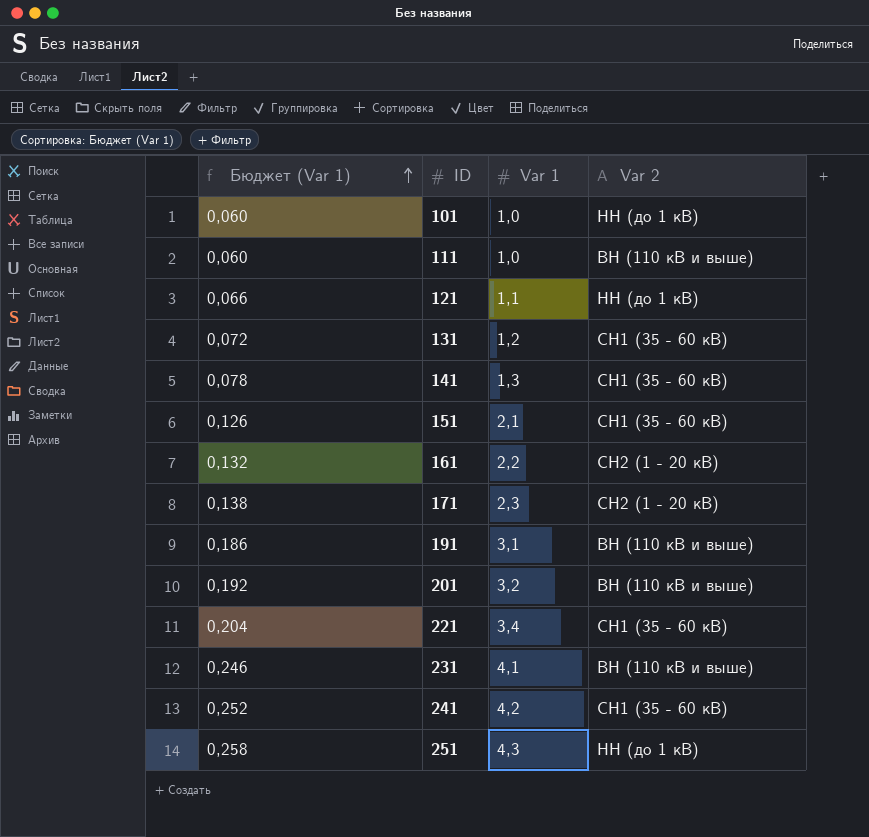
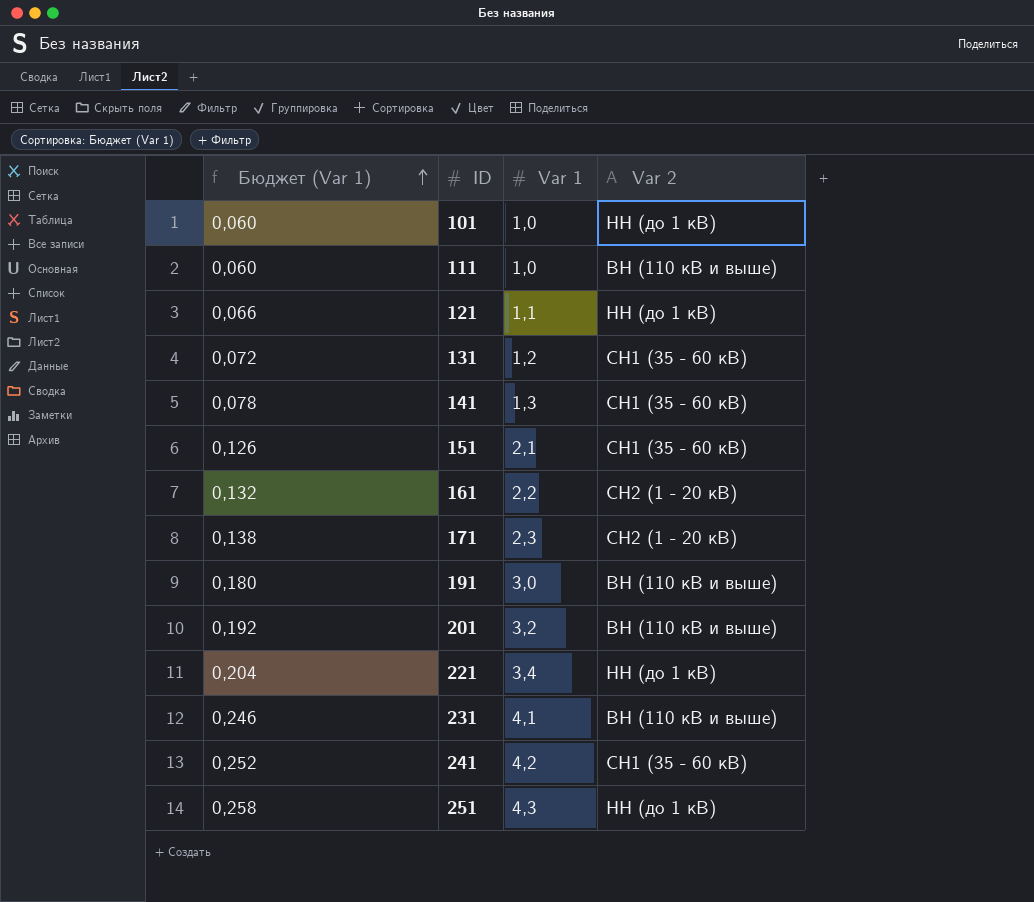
191 | Бюджет (Var 1): 0,186 -> 0,180
191 | Var 1: 3,1 -> 3,0
221 | Var 2: СН1 (35 - 60 кВ) -> НН (до 1 кВ)

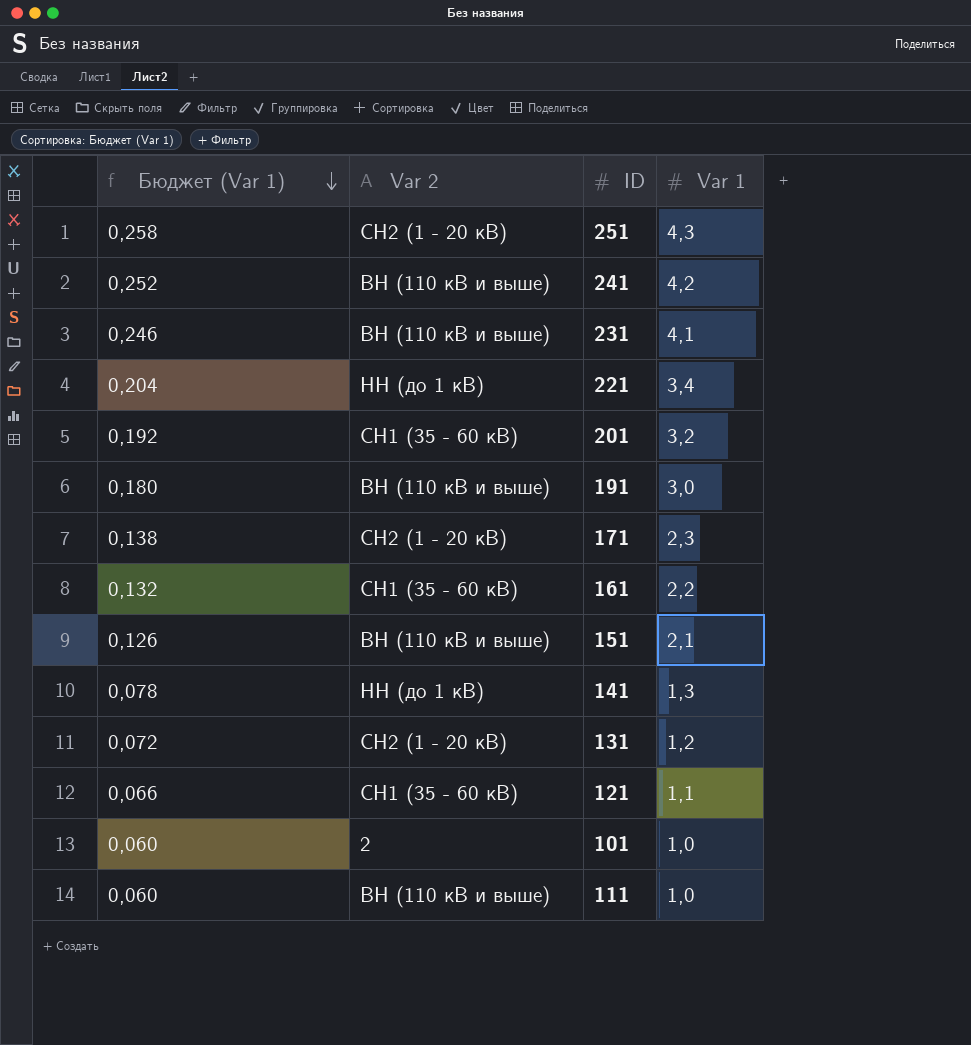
row order: Бюджет (Var 1) ascending -> Бюджет (Var 1) descending
column Var 2 | position: 4 -> 2
251 | Var 2: НН (до 1 кВ) -> СН2 (1 - 20 кВ)
241 | Var 2: СН1 (35 - 60 кВ) -> ВН (110 кВ и выше)
201 | Var 2: ВН (110 кВ и выше) -> СН1 (35 - 60 кВ)
161 | Var 2: СН2 (1 - 20 кВ) -> СН1 (35 - 60 кВ)
151 | Var 2: СН1 (35 - 60 кВ) -> ВН (110 кВ и выше)
141 | Var 2: СН1 (35 - 60 кВ) -> НН (до 1 кВ)
131 | Var 2: СН1 (35 - 60 кВ) -> СН2 (1 - 20 кВ)
121 | Var 2: НН (до 1 кВ) -> СН1 (35 - 60 кВ)
101 | Var 2: НН (до 1 кВ) -> 2

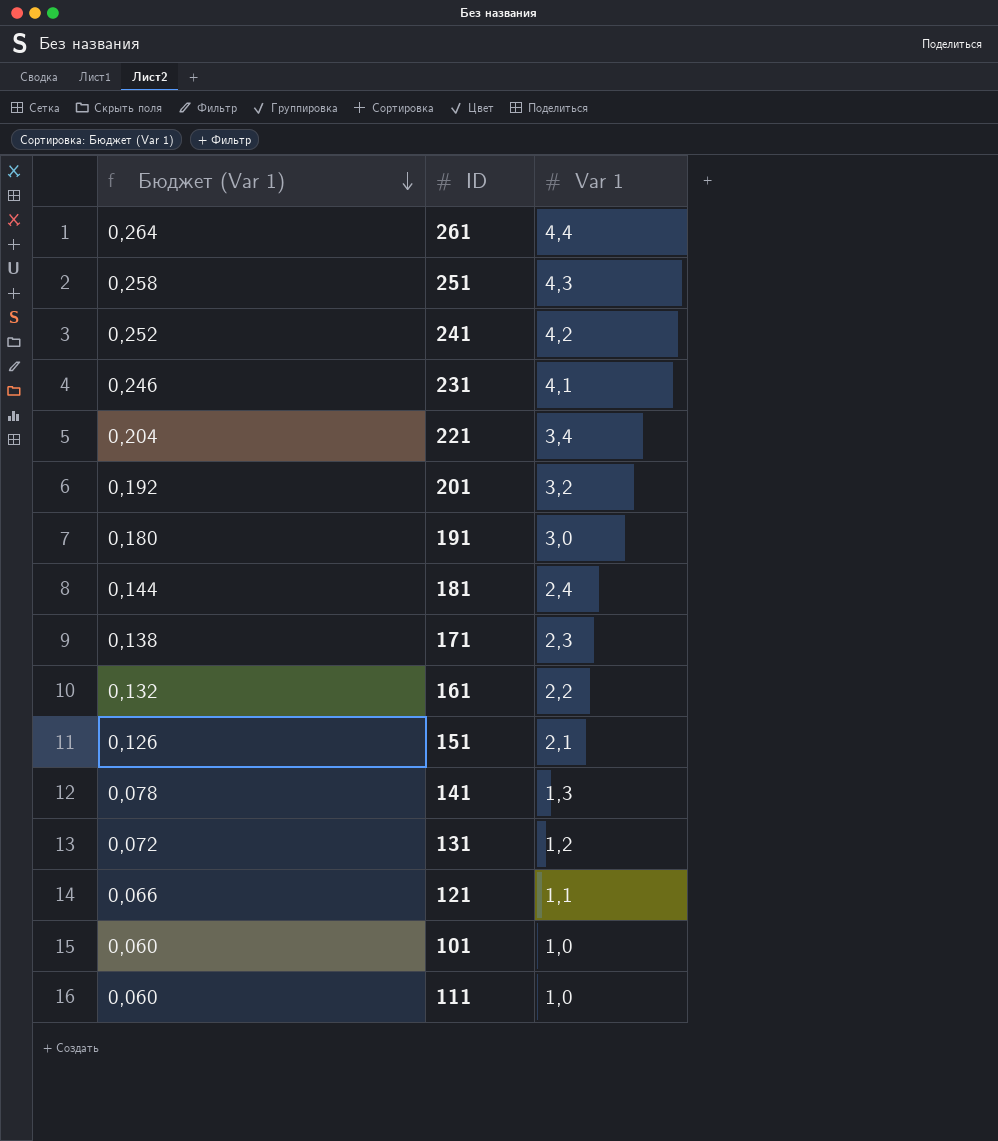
column Var 2 | position: 2 -> none
row 261: none -> 0,264 | 4,4
row 181: none -> 0,144 | 2,4

